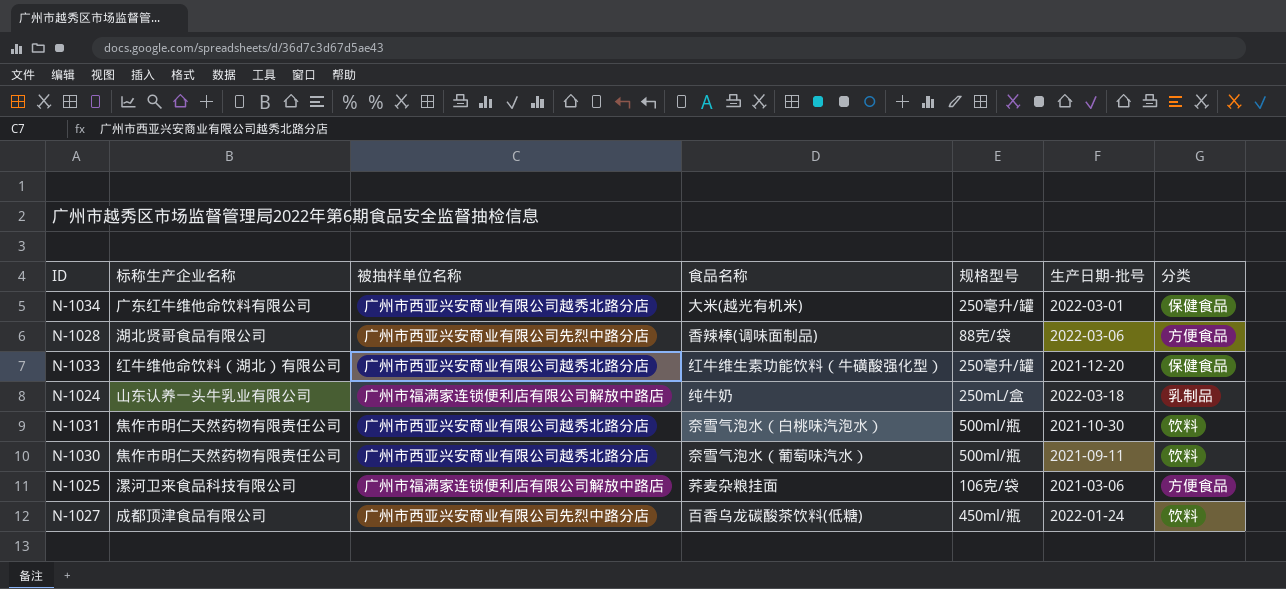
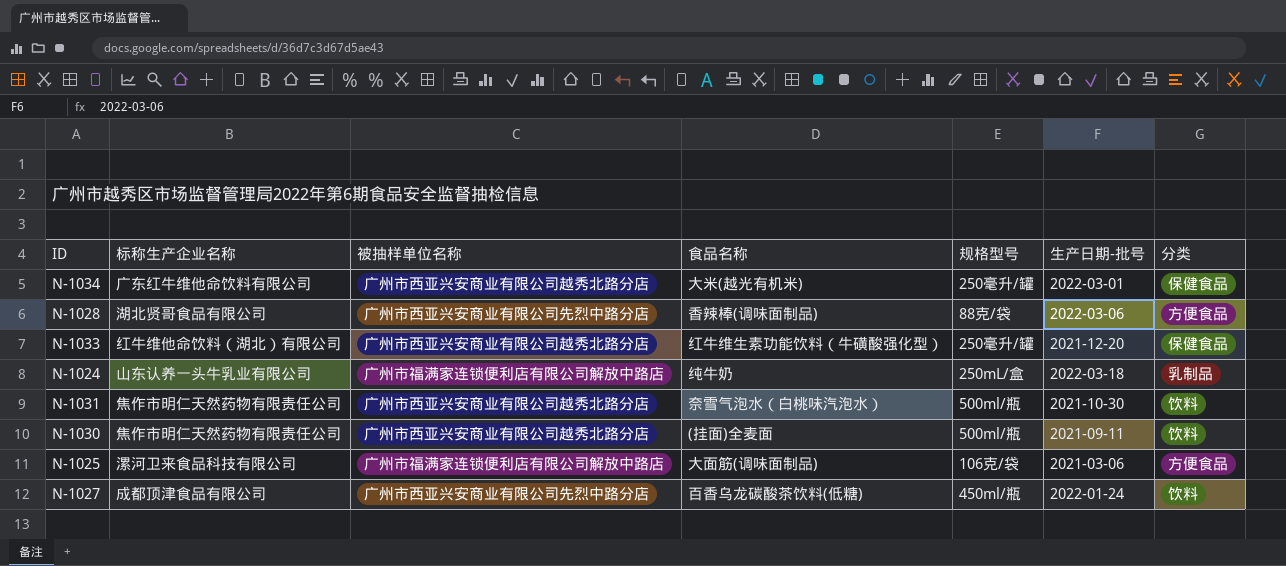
N-1030 | 食品名称: 奈雪气泡水（葡萄味汽水） -> (挂面)全麦面
N-1025 | 食品名称: 荞麦杂粮挂面 -> 大面筋(调味面制品)

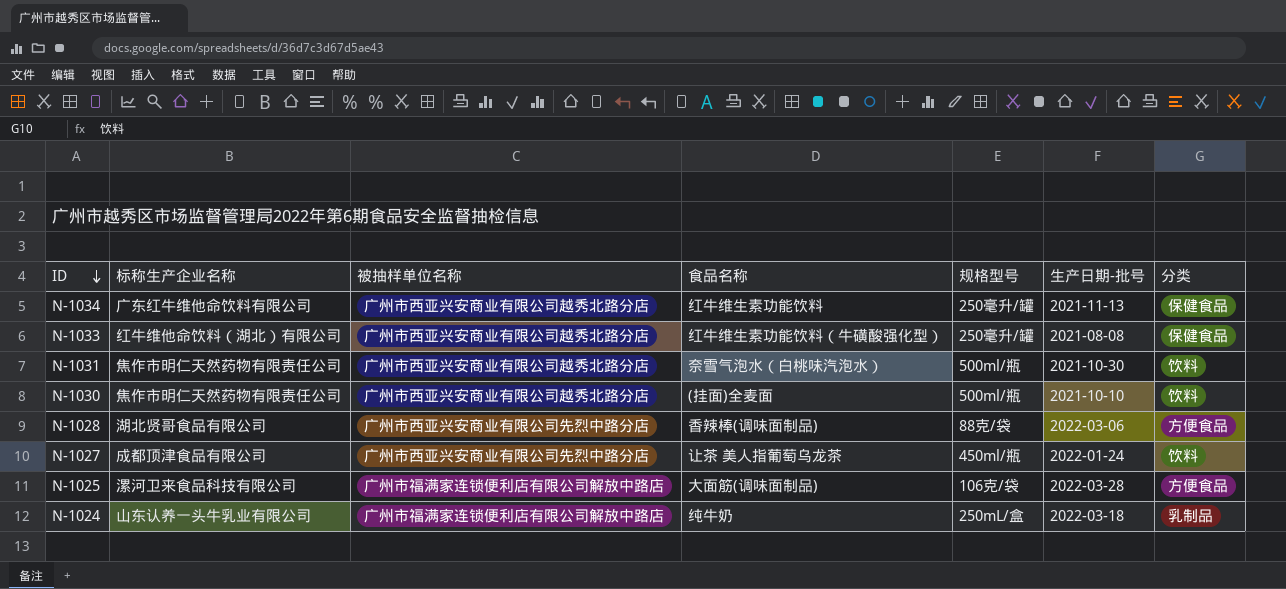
row order: none -> ID descending
N-1034 | 食品名称: 大米(越光有机米) -> 红牛维生素功能饮料
N-1034 | 生产日期-批号: 2022-03-01 -> 2021-11-13
N-1033 | 生产日期-批号: 2021-12-20 -> 2021-08-08
N-1030 | 生产日期-批号: 2021-09-11 -> 2021-10-10
N-1027 | 食品名称: 百香乌龙碳酸茶饮料(低糖) -> 让茶 美人指葡萄乌龙茶
N-1025 | 生产日期-批号: 2021-03-06 -> 2022-03-28

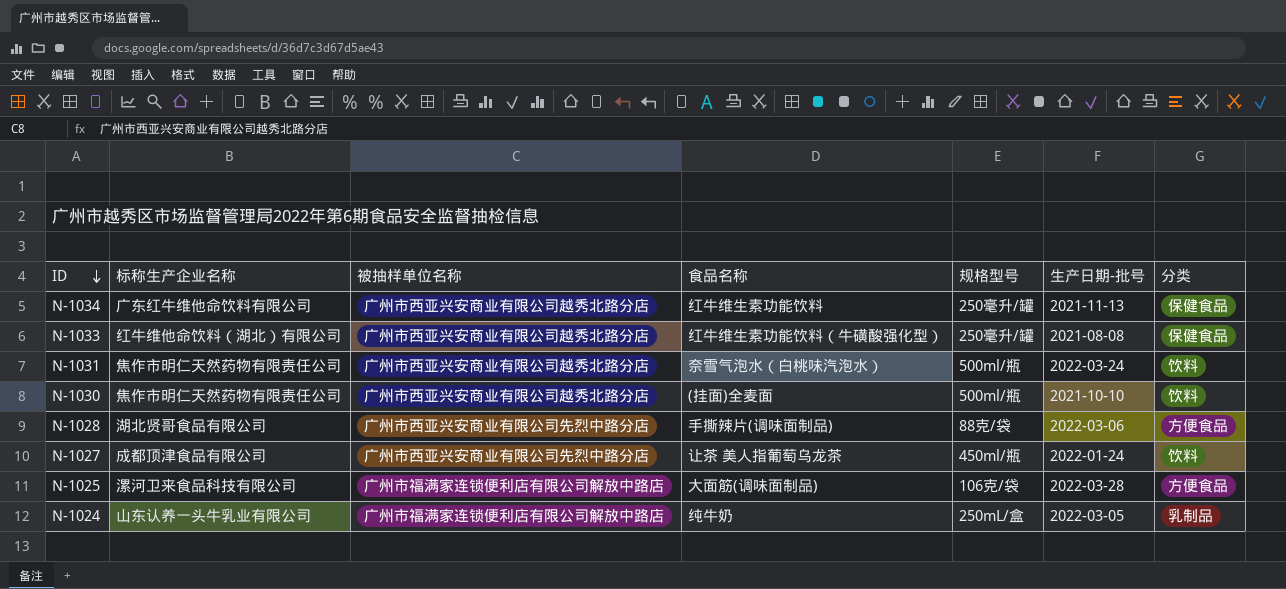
N-1031 | 生产日期-批号: 2021-10-30 -> 2022-03-24
N-1028 | 食品名称: 香辣棒(调味面制品) -> 手撕辣片(调味面制品)
N-1024 | 生产日期-批号: 2022-03-18 -> 2022-03-05

